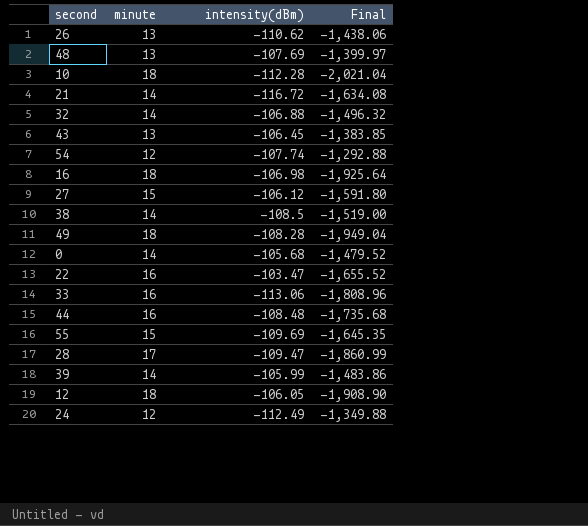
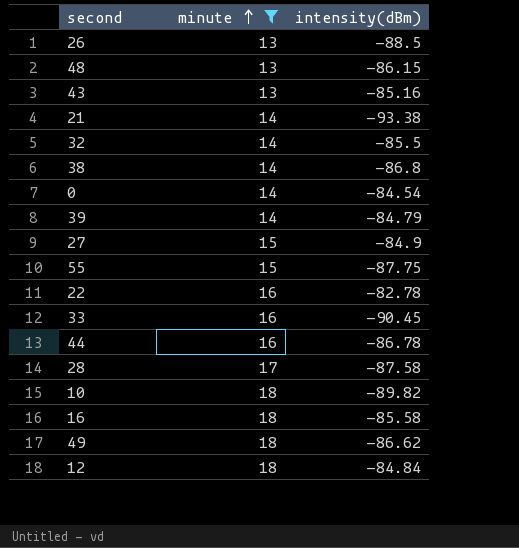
filter: none -> minute != 12
row order: none -> minute ascending
column Final | formula: [minute] * [intensity(dBm)] -> none
26 | intensity(dBm): -110.62 -> -88.5
48 | intensity(dBm): -107.69 -> -86.15
43 | intensity(dBm): -106.45 -> -85.16
21 | intensity(dBm): -116.72 -> -93.38
32 | intensity(dBm): -106.88 -> -85.5
38 | intensity(dBm): -108.5 -> -86.8
0 | intensity(dBm): -105.68 -> -84.54
39 | intensity(dBm): -105.99 -> -84.79
27 | intensity(dBm): -106.12 -> -84.9
55 | intensity(dBm): -109.69 -> -87.75
22 | intensity(dBm): -103.47 -> -82.78
33 | intensity(dBm): -113.06 -> -90.45
44 | intensity(dBm): -108.48 -> -86.78
28 | intensity(dBm): -109.47 -> -87.58
10 | intensity(dBm): -112.28 -> -89.82
16 | intensity(dBm): -106.98 -> -85.58
49 | intensity(dBm): -108.28 -> -86.62
12 | intensity(dBm): -106.05 -> -84.84

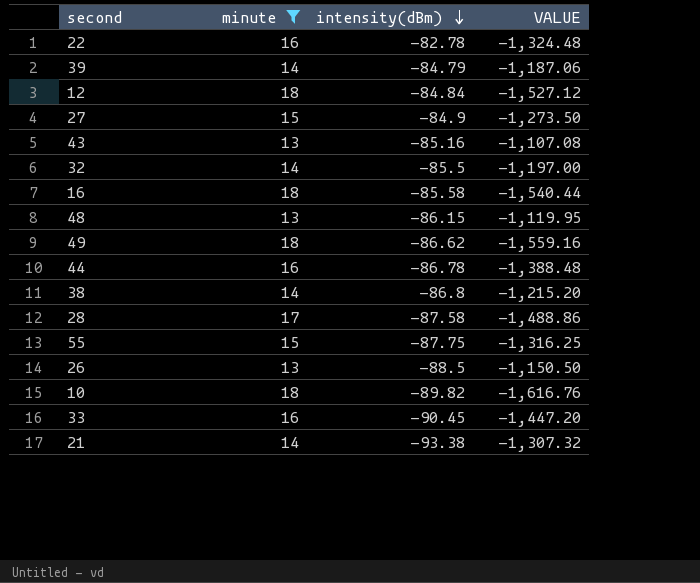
row order: minute ascending -> intensity(dBm) descending
column VALUE | formula: none -> [minute] * [intensity(dBm)]
row 0: 14 | -84.54 -> none

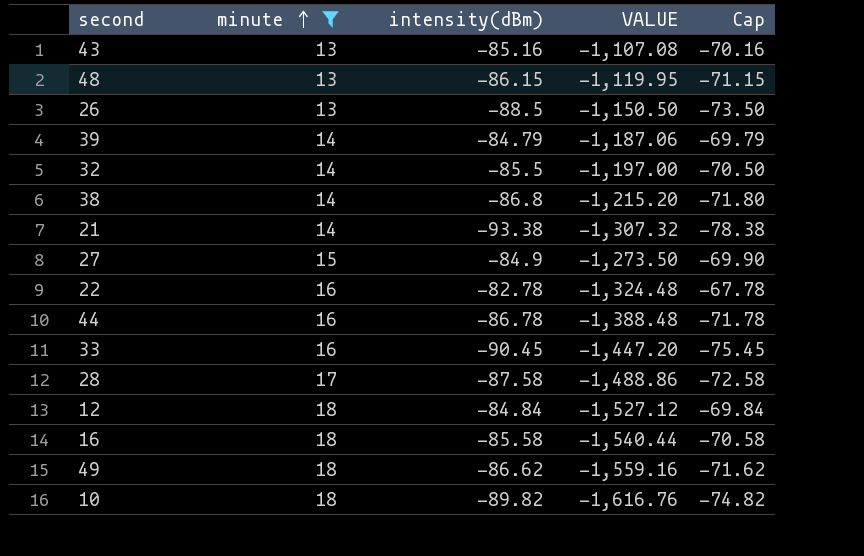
row order: intensity(dBm) descending -> minute ascending
column Cap | formula: none -> [intensity(dBm)] + 15
row 55: 15 | -87.75 | -1,316.25 -> none

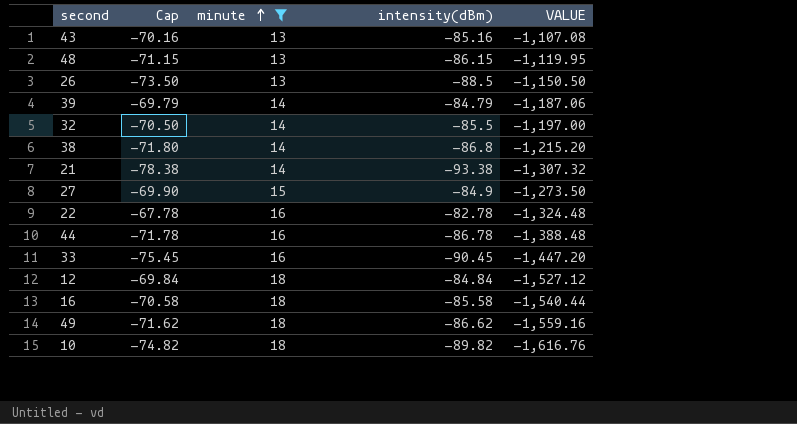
column Cap | position: 5 -> 2
row 28: 17 | -87.58 | -1,488.86 | -72.58 -> none

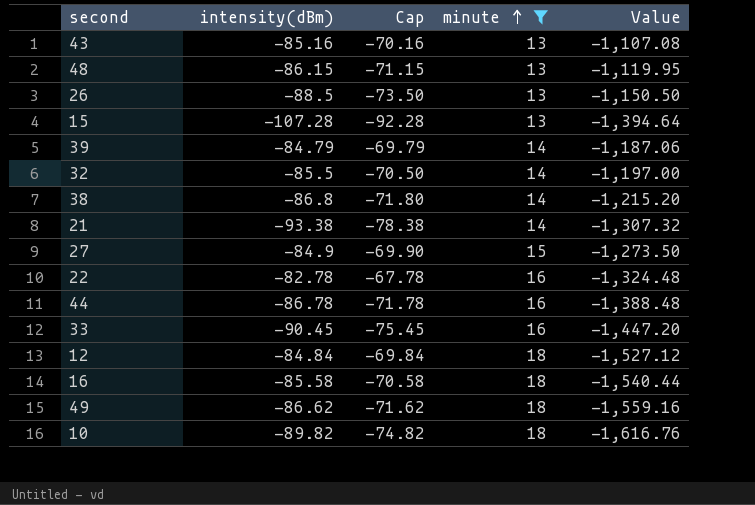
column intensity(dBm) | position: 4 -> 2
column name: VALUE -> Value
row 15: none -> -107.28 | -92.28 | 13 | -1,394.64

